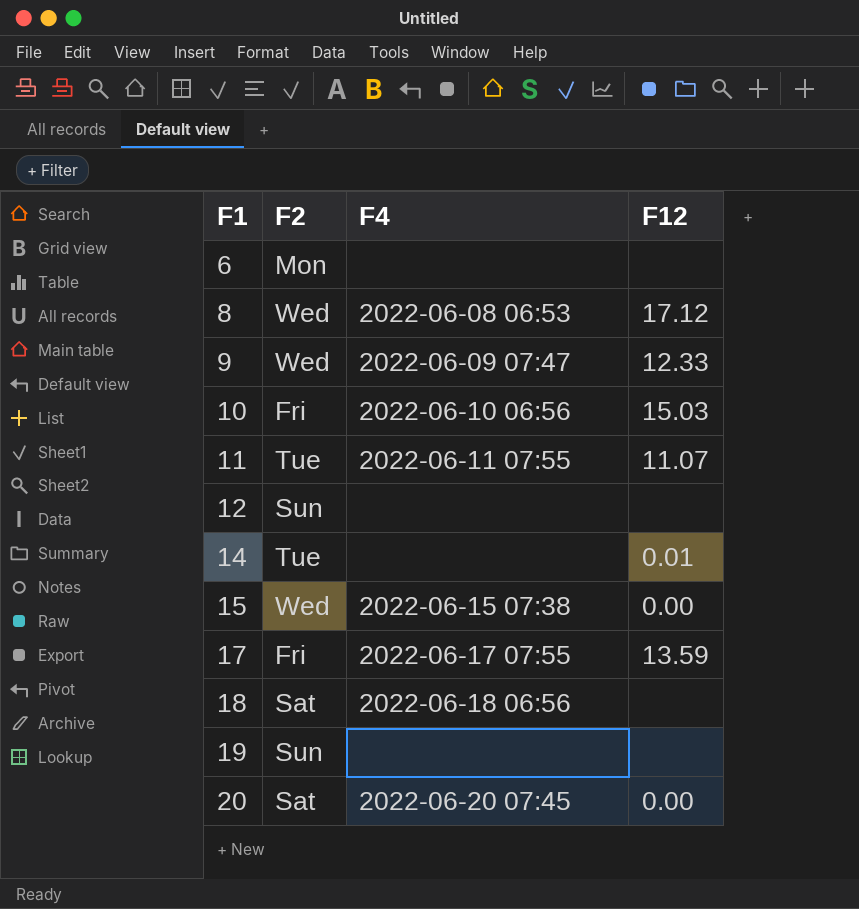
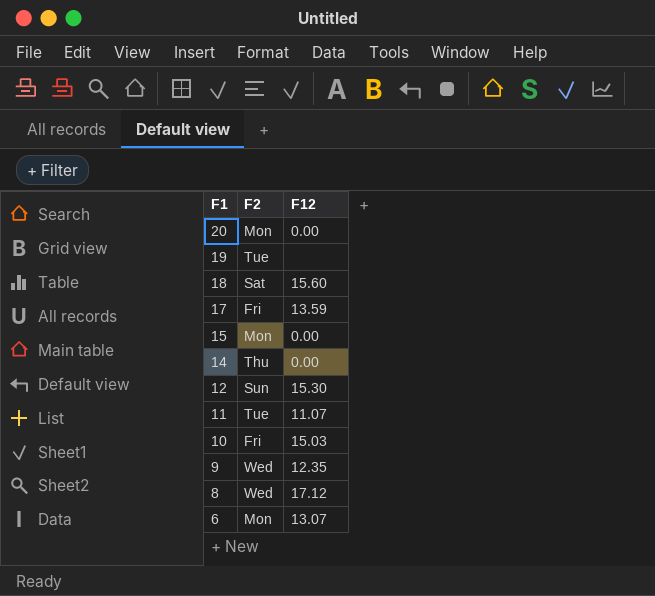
row order: F1 ascending -> F1 descending
column F4 | position: 3 -> none
20 | F2: Sat -> Mon
19 | F2: Sun -> Tue
18 | F12: none -> 15.60
15 | F2: Wed -> Mon
14 | F2: Tue -> Thu
14 | F12: 0.01 -> 0.00
12 | F12: none -> 15.30
9 | F12: 12.33 -> 12.35
6 | F12: none -> 13.07

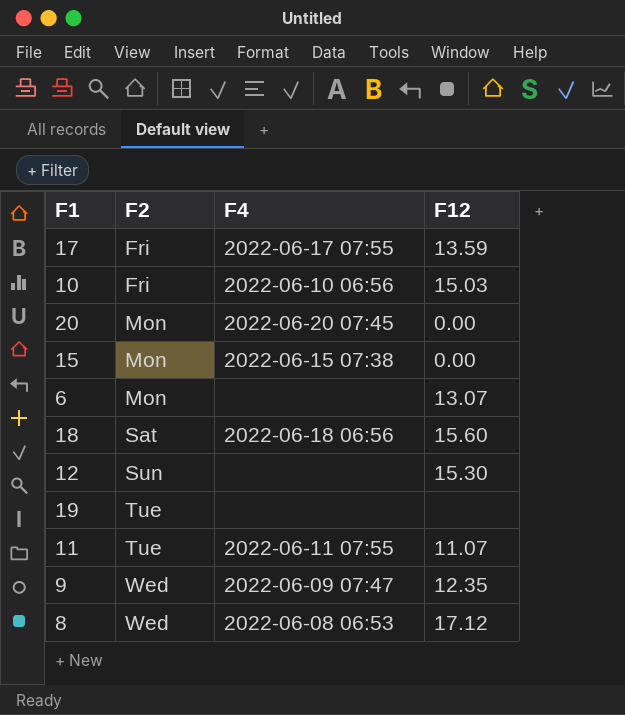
row order: F1 descending -> F2 ascending
column F4 | position: none -> 3
row 14: Thu | 0.00 -> none

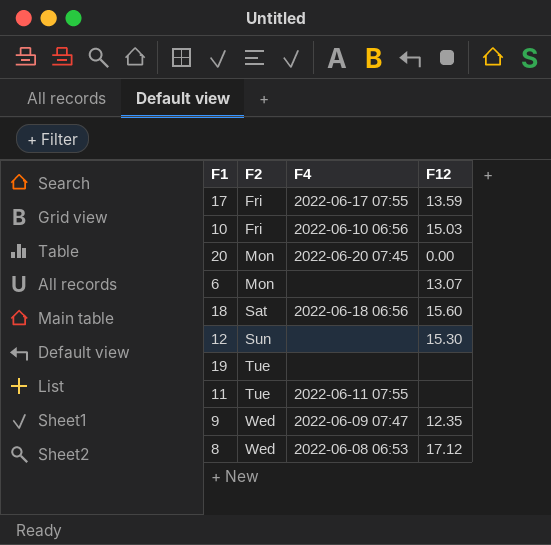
row 15: Mon | 2022-06-15 07:38 | 0.00 -> none
11 | F12: 11.07 -> none

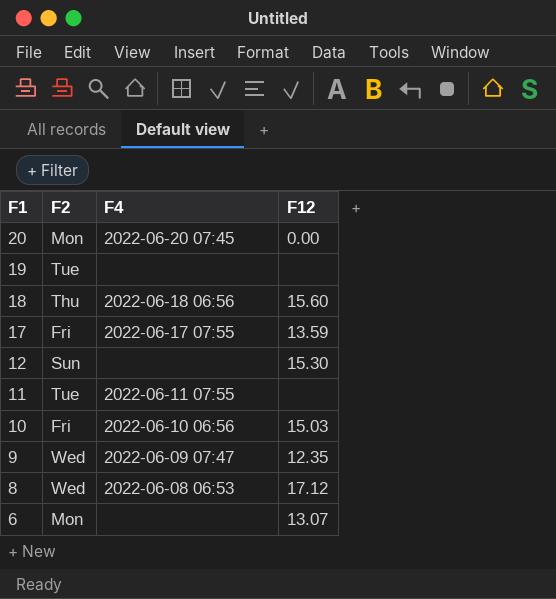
row order: F2 ascending -> F1 descending
18 | F2: Sat -> Thu

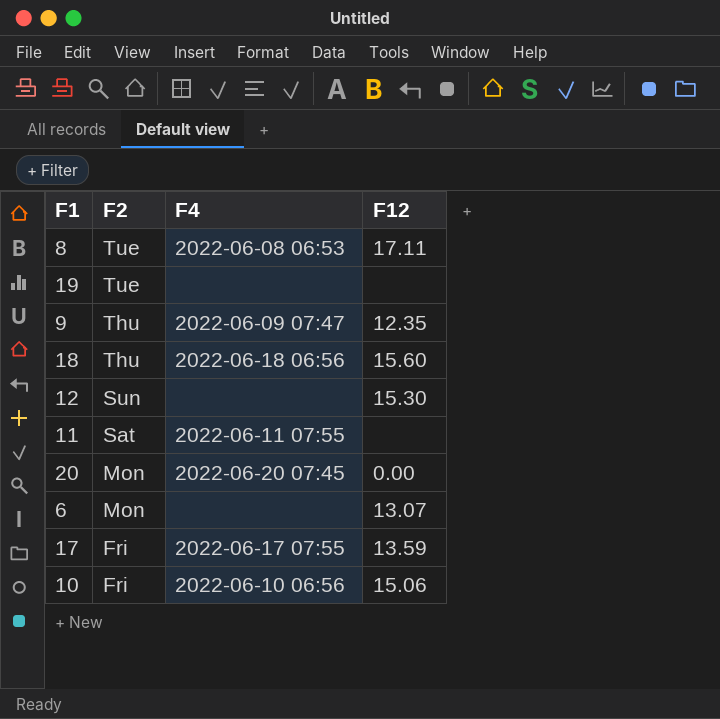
row order: F1 descending -> F2 descending
8 | F2: Wed -> Tue
8 | F12: 17.12 -> 17.11
9 | F2: Wed -> Thu
11 | F2: Tue -> Sat
10 | F12: 15.03 -> 15.06

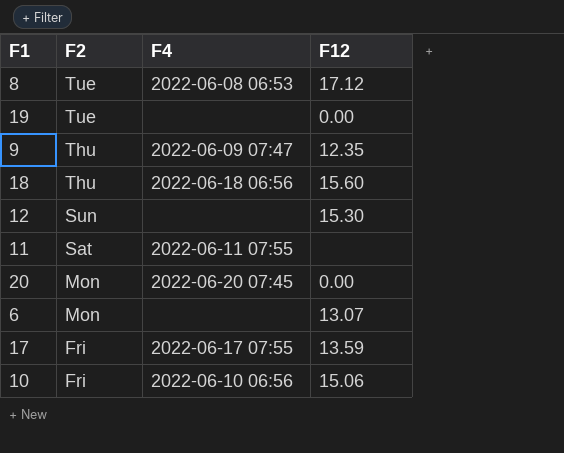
8 | F12: 17.11 -> 17.12
19 | F12: none -> 0.00

